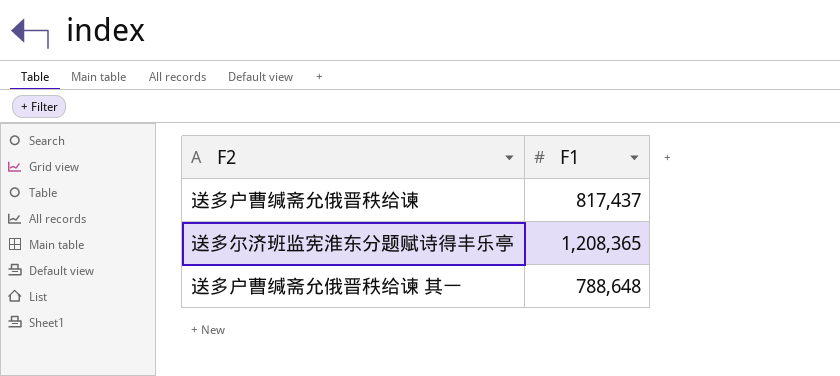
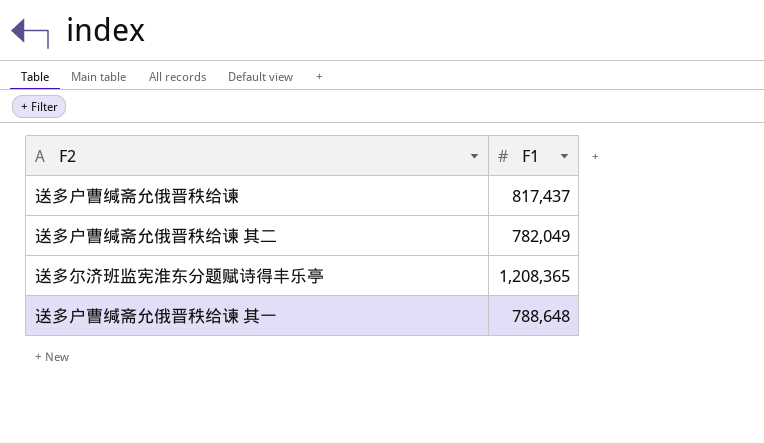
row 送多户曹缄斋允俄晋秩给谏 其二: none -> 782,049

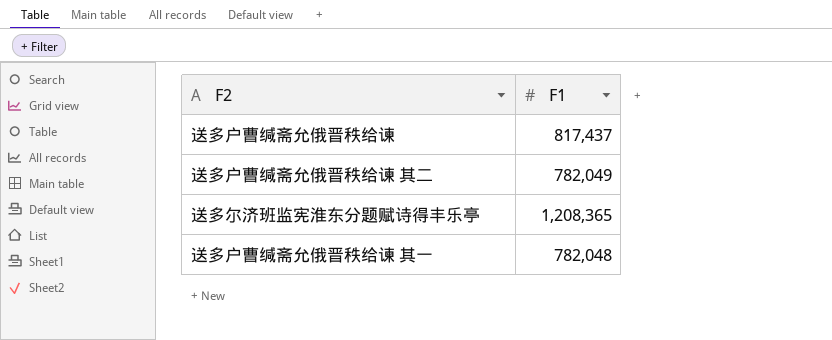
送多户曹缄斋允俄晋秩给谏 其一 | F1: 788,648 -> 782,048

